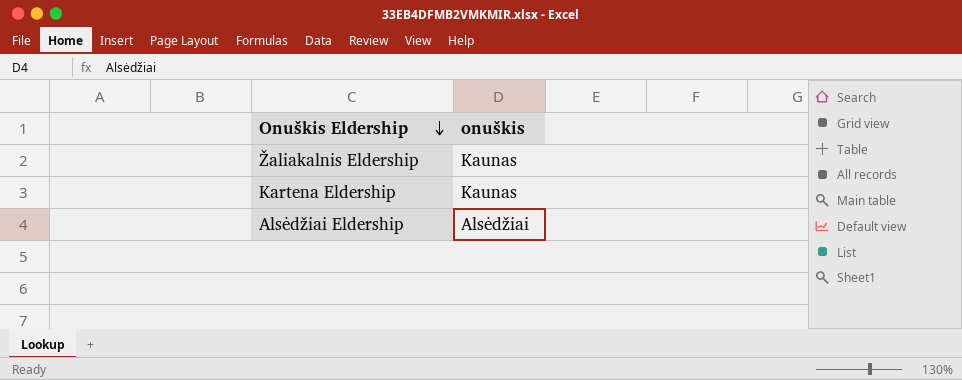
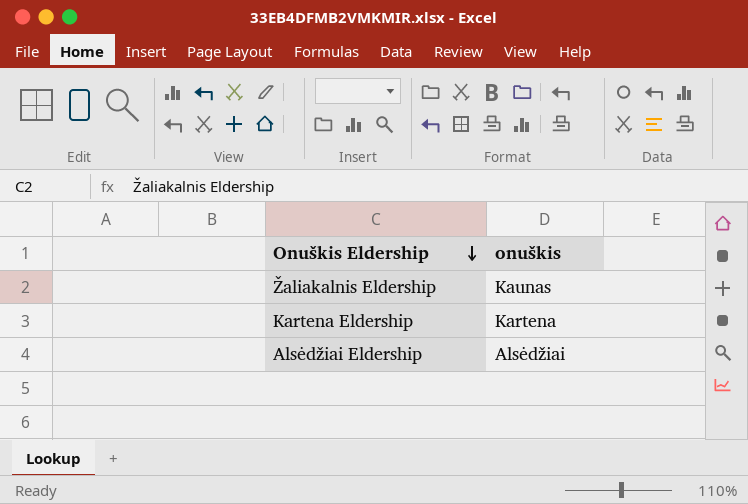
Kartena Eldership | onuškis: Kaunas -> Kartena

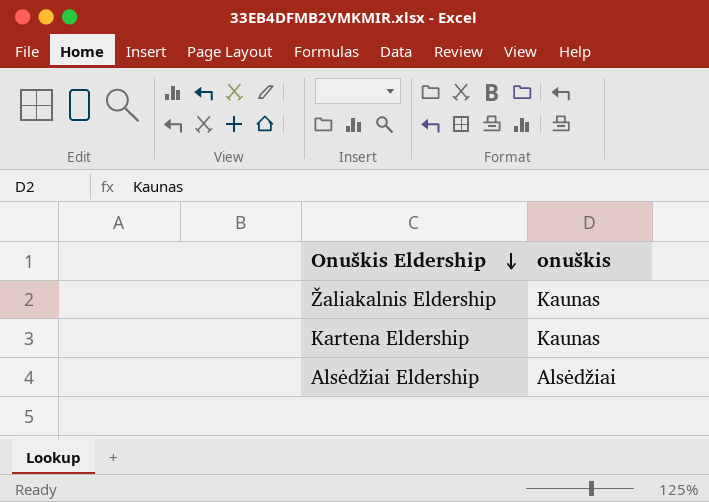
Kartena Eldership | onuškis: Kartena -> Kaunas

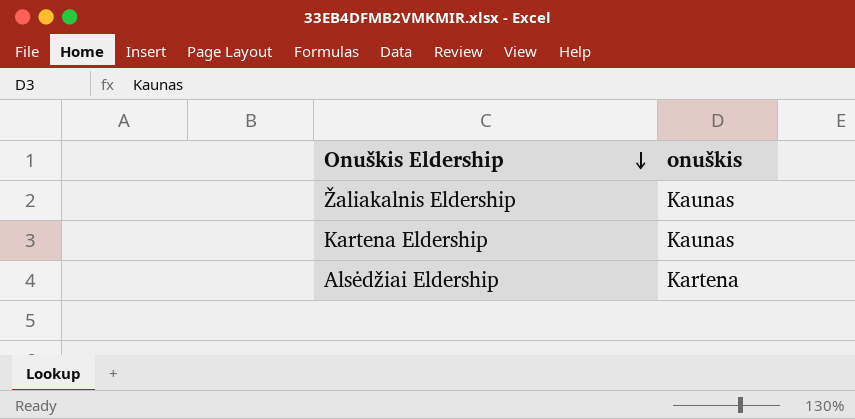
Alsėdžiai Eldership | onuškis: Alsėdžiai -> Kartena

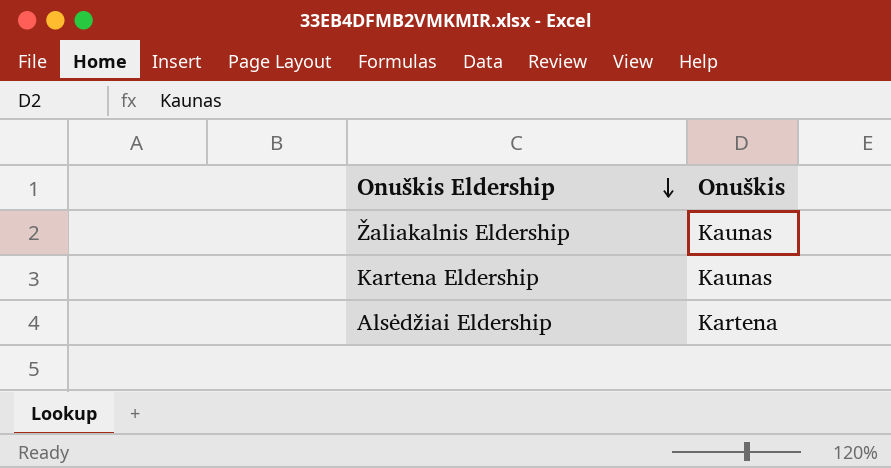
column name: onuškis -> Onuškis

